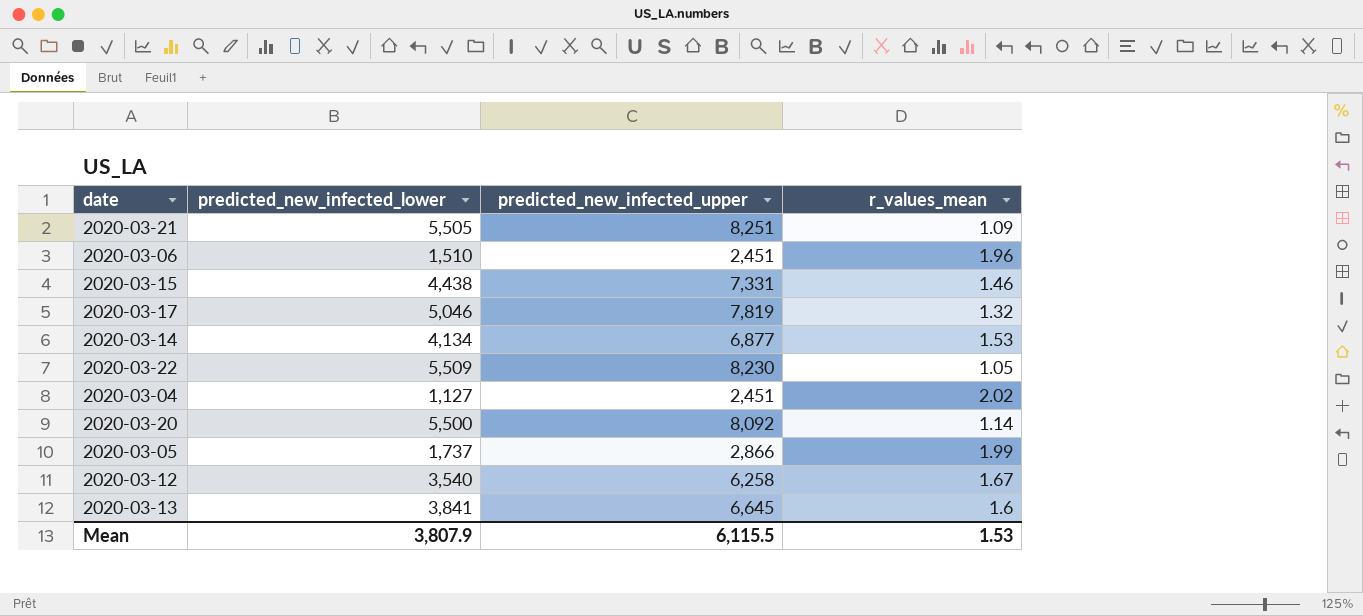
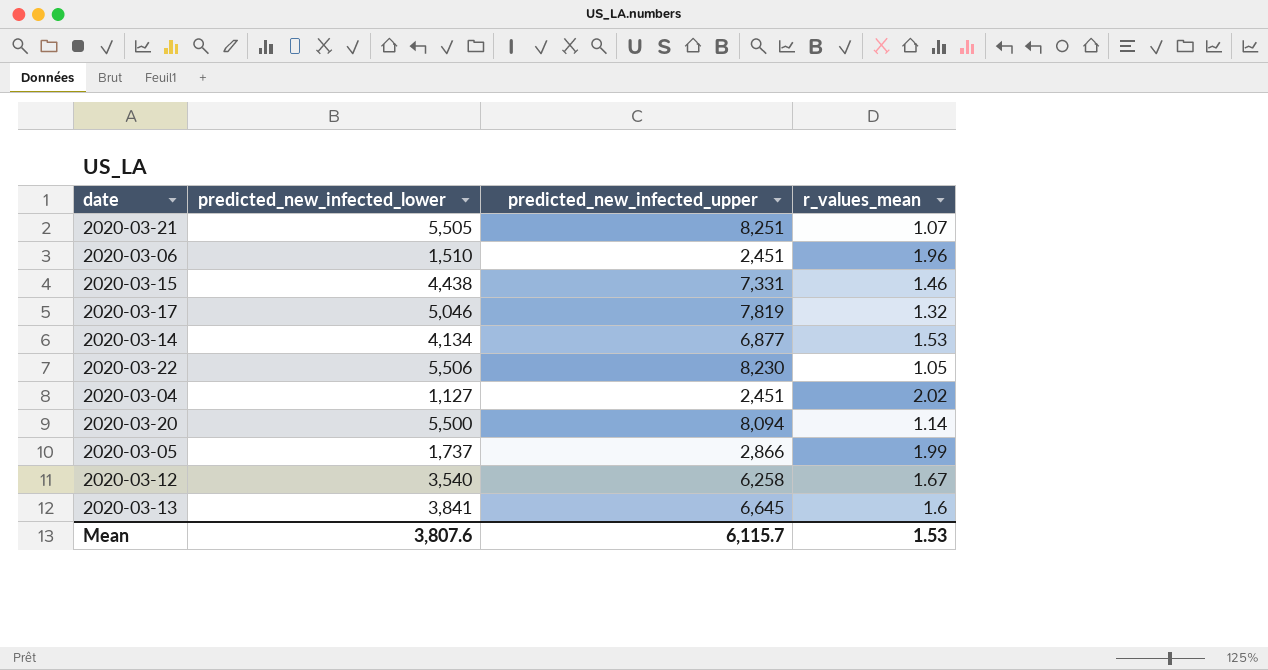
2020-03-21 | r_values_mean: 1.09 -> 1.07
2020-03-22 | predicted_new_infected_lower: 5,509 -> 5,506
2020-03-20 | predicted_new_infected_upper: 8,092 -> 8,094
Mean | predicted_new_infected_lower: 3,807.9 -> 3,807.6
Mean | predicted_new_infected_upper: 6,115.5 -> 6,115.7

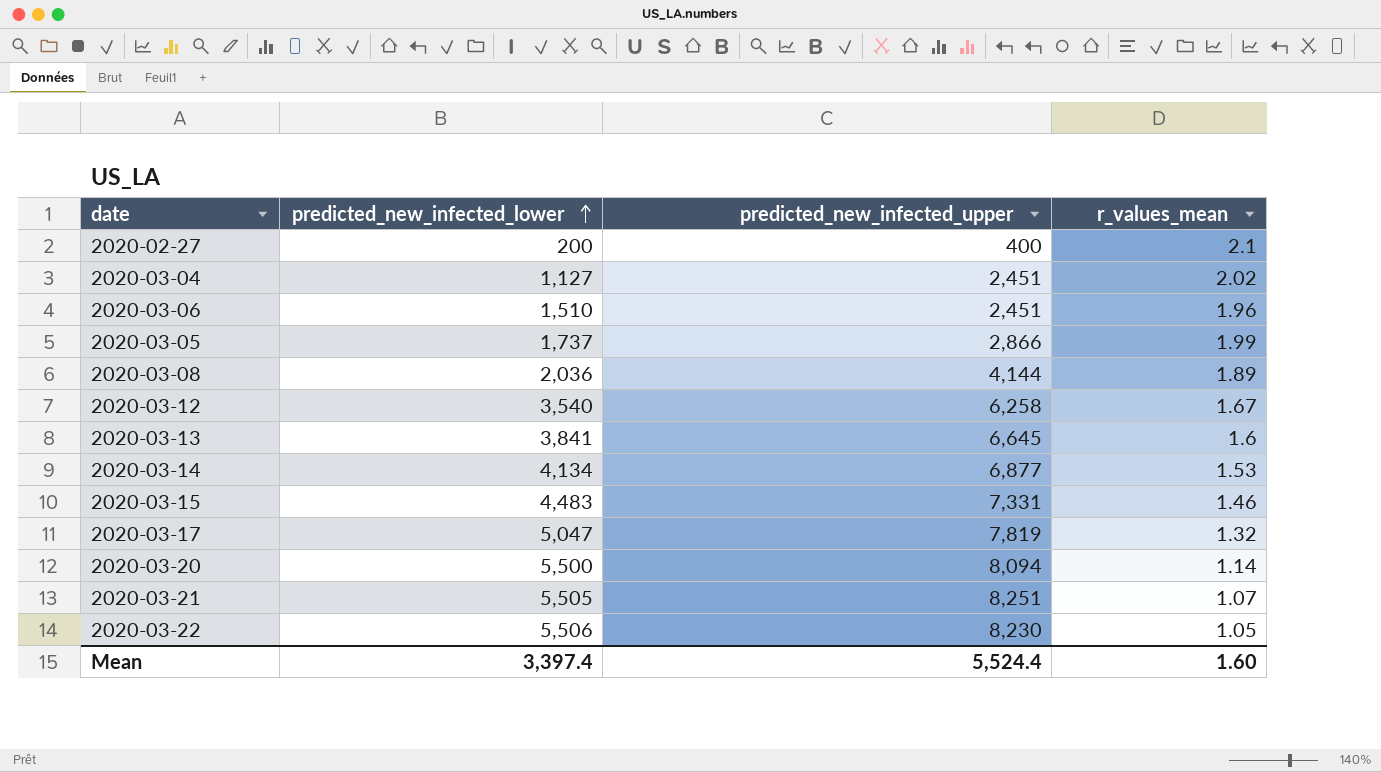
row order: none -> predicted_new_infected_lower ascending
row 2020-02-27: none -> 200 | 400 | 2.1
row 2020-03-08: none -> 2,036 | 4,144 | 1.89
2020-03-15 | predicted_new_infected_lower: 4,438 -> 4,483
2020-03-17 | predicted_new_infected_lower: 5,046 -> 5,047
Mean | predicted_new_infected_lower: 3,807.6 -> 3,397.4
Mean | predicted_new_infected_upper: 6,115.7 -> 5,524.4
Mean | r_values_mean: 1.53 -> 1.60

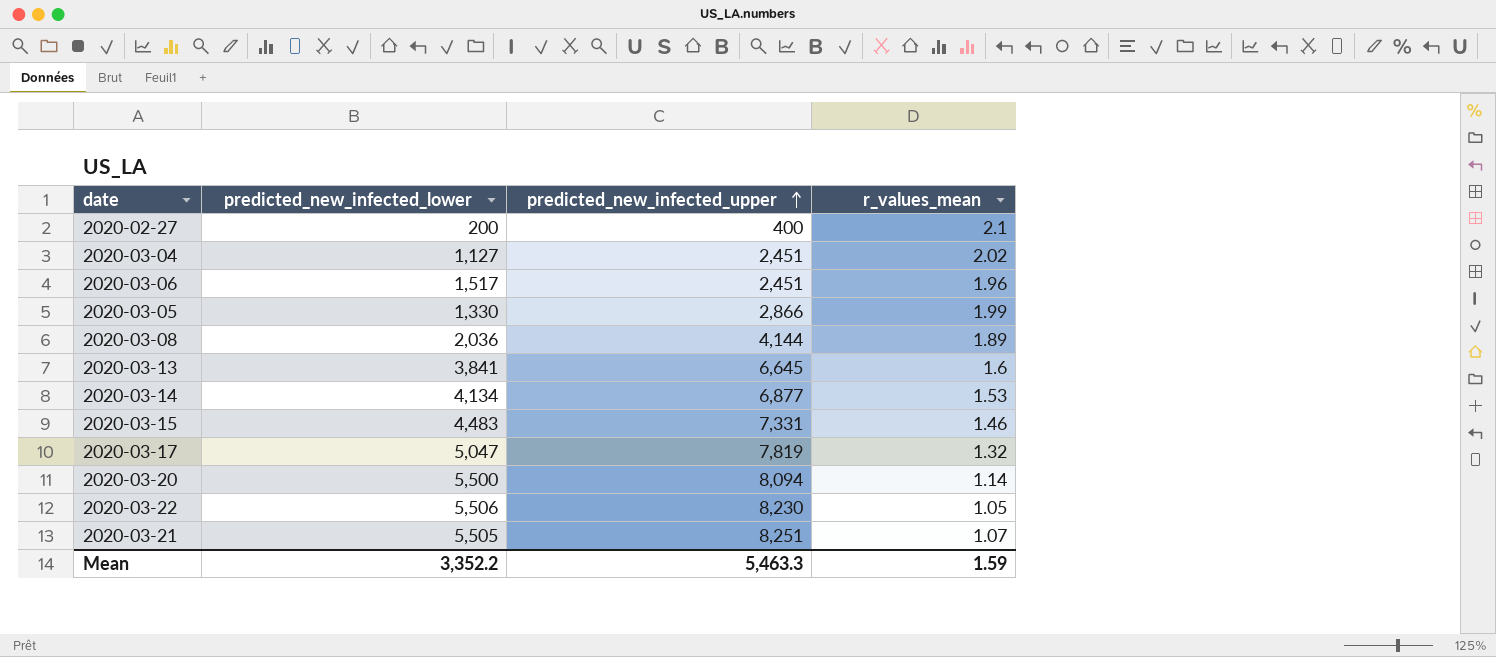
row order: predicted_new_infected_lower ascending -> predicted_new_infected_upper ascending
row 2020-03-12: 3,540 | 6,258 | 1.67 -> none
2020-03-06 | predicted_new_infected_lower: 1,510 -> 1,517
2020-03-05 | predicted_new_infected_lower: 1,737 -> 1,330
Mean | predicted_new_infected_lower: 3,397.4 -> 3,352.2
Mean | predicted_new_infected_upper: 5,524.4 -> 5,463.3
Mean | r_values_mean: 1.60 -> 1.59

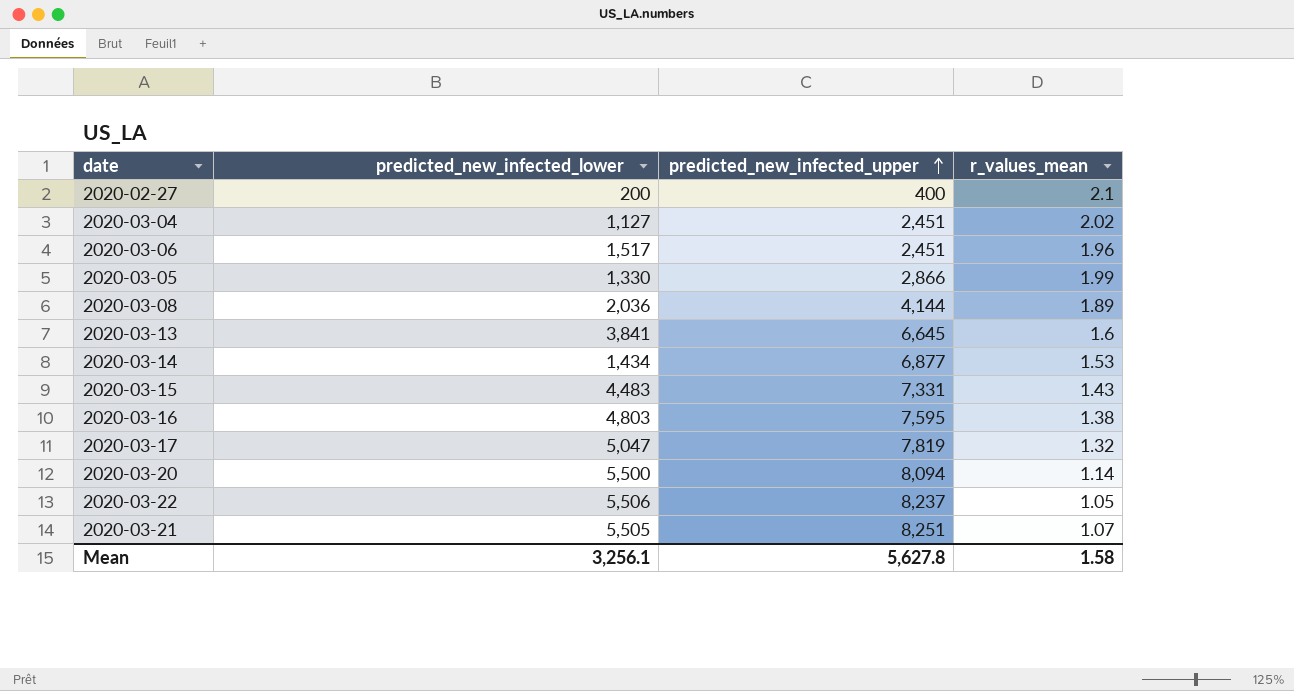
2020-03-14 | predicted_new_infected_lower: 4,134 -> 1,434
2020-03-15 | r_values_mean: 1.46 -> 1.43
row 2020-03-16: none -> 4,803 | 7,595 | 1.38
2020-03-22 | predicted_new_infected_upper: 8,230 -> 8,237
Mean | predicted_new_infected_lower: 3,352.2 -> 3,256.1
Mean | predicted_new_infected_upper: 5,463.3 -> 5,627.8
Mean | r_values_mean: 1.59 -> 1.58

